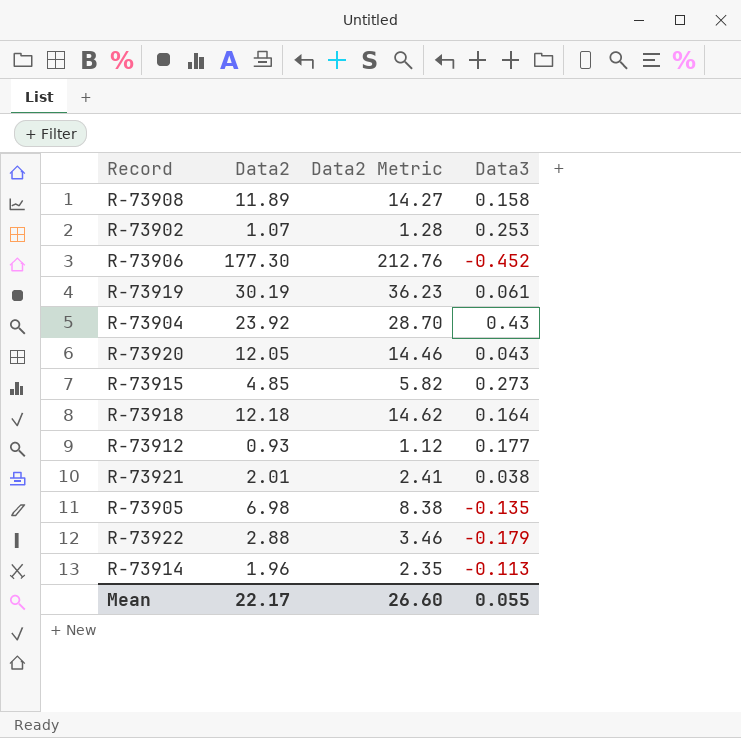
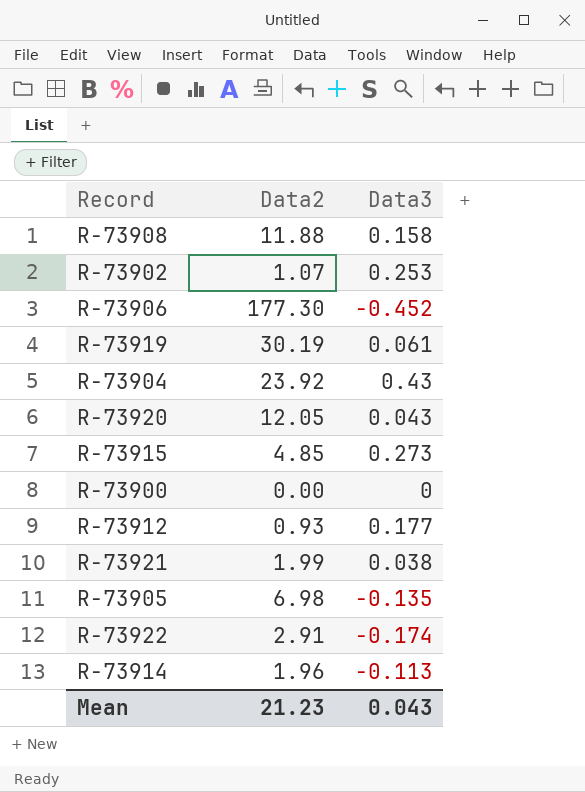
column Data2 Metric | formula: [Data2] * 1.2 -> none
row R-73918: 12.18 | 14.62 | 0.164 -> none
R-73908 | Data2: 11.89 -> 11.88
row R-73900: none -> 0.00 | 0
R-73921 | Data2: 2.01 -> 1.99
R-73922 | Data2: 2.88 -> 2.91
R-73922 | Data3: -0.179 -> -0.174
Mean | Data2: 22.17 -> 21.23
Mean | Data3: 0.055 -> 0.043

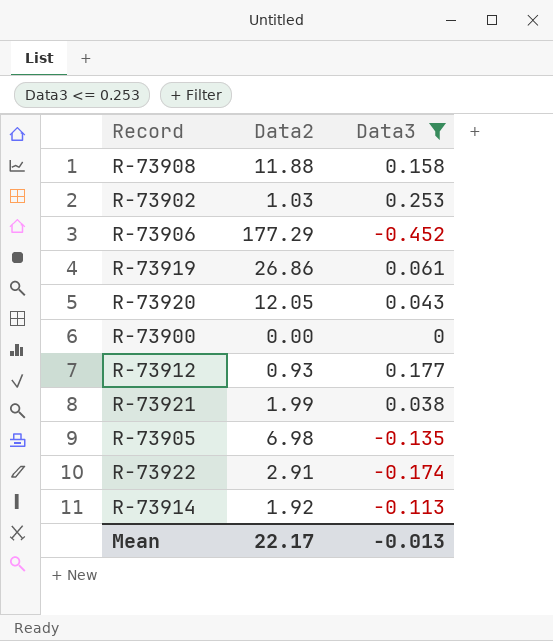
filter: none -> Data3 <= 0.253
R-73902 | Data2: 1.07 -> 1.03
R-73906 | Data2: 177.30 -> 177.29
R-73919 | Data2: 30.19 -> 26.86
R-73914 | Data2: 1.96 -> 1.92
Mean | Data2: 21.23 -> 22.17
Mean | Data3: 0.043 -> -0.013

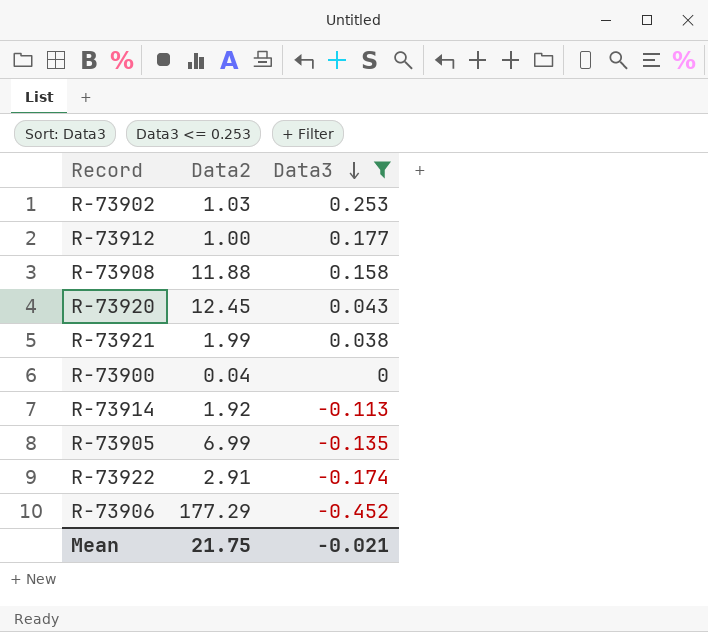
row order: none -> Data3 descending
row R-73919: 26.86 | 0.061 -> none
R-73912 | Data2: 0.93 -> 1.00
R-73920 | Data2: 12.05 -> 12.45
R-73900 | Data2: 0.00 -> 0.04
R-73905 | Data2: 6.98 -> 6.99
Mean | Data2: 22.17 -> 21.75
Mean | Data3: -0.013 -> -0.021

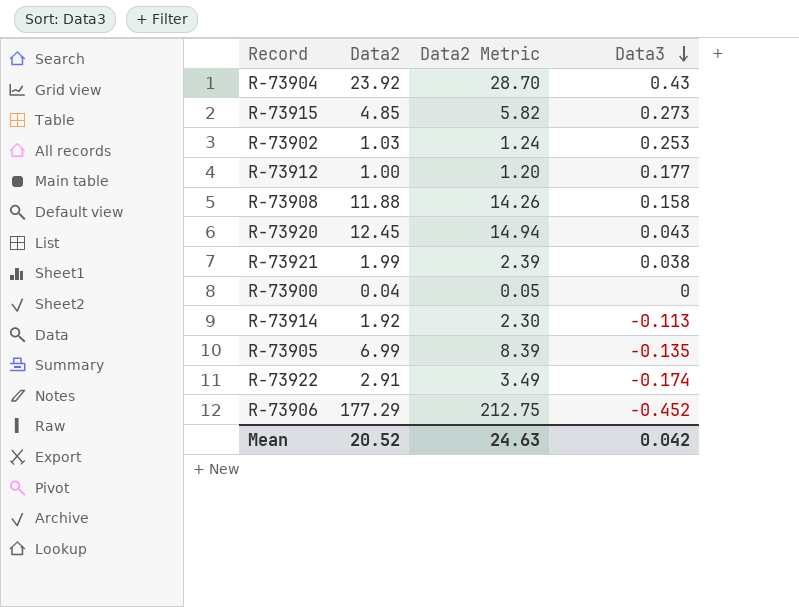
filter: Data3 <= 0.253 -> none
column Data2 Metric | formula: none -> [Data2] * 1.2
Mean | Data2: 21.75 -> 20.52
Mean | Data3: -0.021 -> 0.042

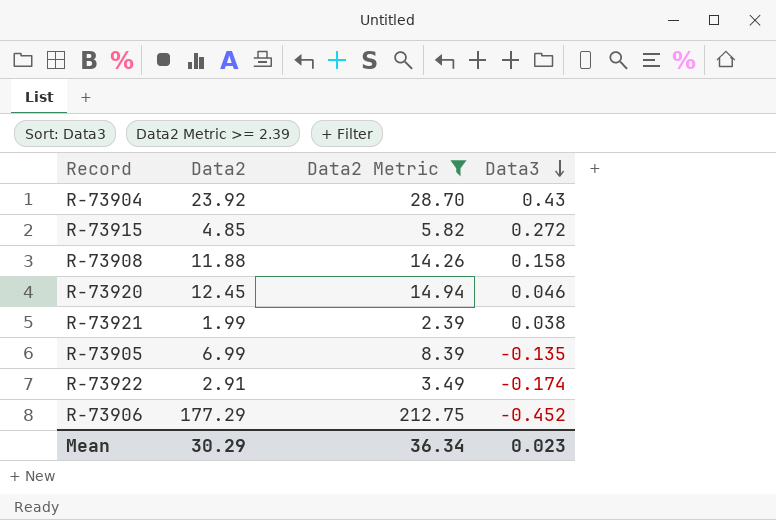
filter: none -> Data2 Metric >= 2.39
R-73915 | Data3: 0.273 -> 0.272
R-73920 | Data3: 0.043 -> 0.046
Mean | Data2: 20.52 -> 30.29
Mean | Data2 Metric: 24.63 -> 36.34
Mean | Data3: 0.042 -> 0.023

